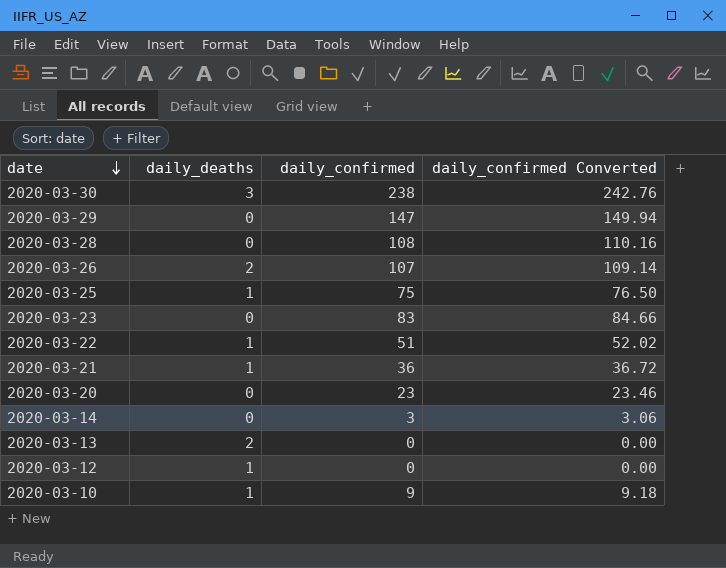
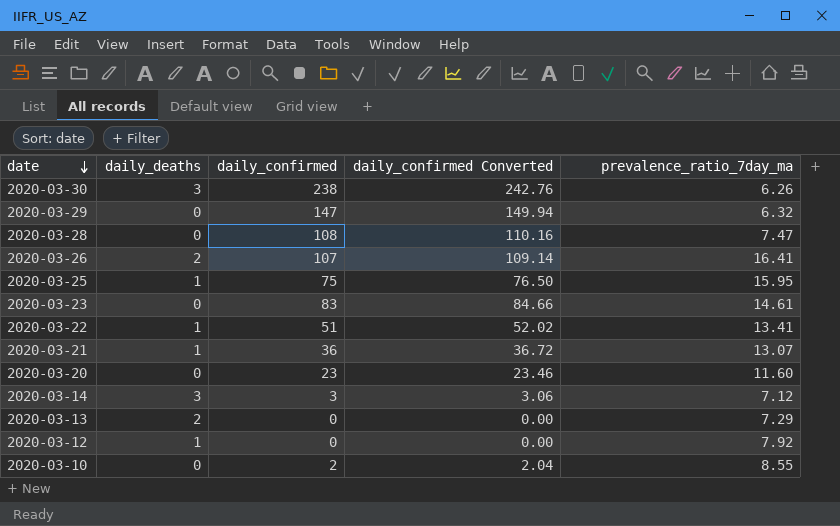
column prevalence_ratio_7day_ma | position: none -> 5
2020-03-14 | daily_deaths: 0 -> 3
2020-03-10 | daily_deaths: 1 -> 0
2020-03-10 | daily_confirmed: 9 -> 2
2020-03-10 | daily_confirmed Converted: 9.18 -> 2.04

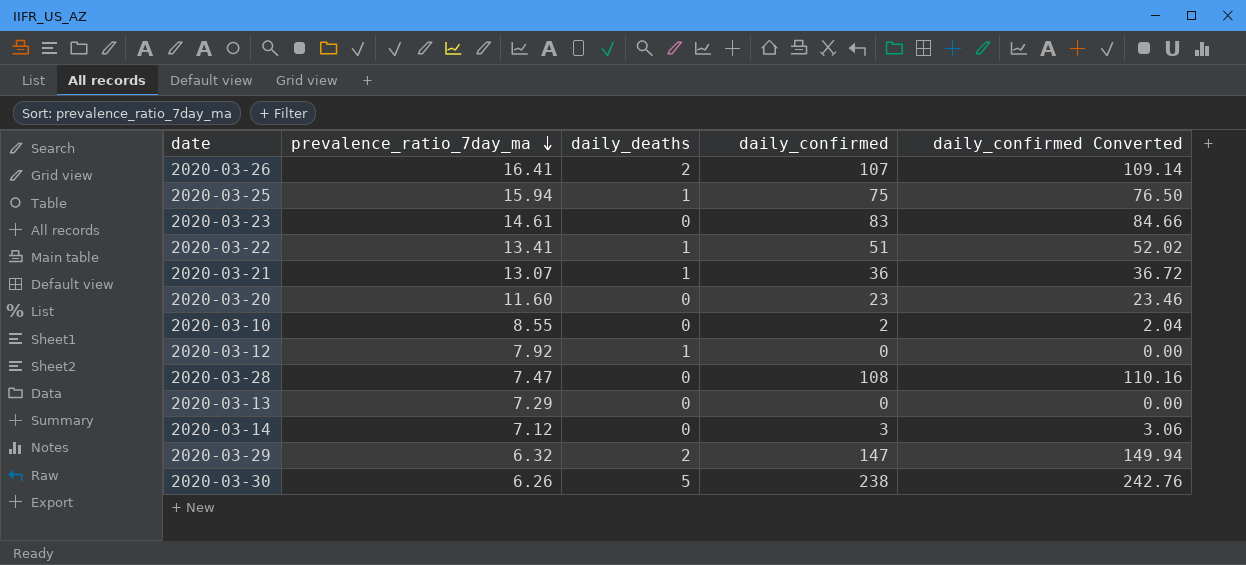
row order: date descending -> prevalence_ratio_7day_ma descending
column prevalence_ratio_7day_ma | position: 5 -> 2
2020-03-25 | prevalence_ratio_7day_ma: 15.95 -> 15.94
2020-03-13 | daily_deaths: 2 -> 0
2020-03-14 | daily_deaths: 3 -> 0
2020-03-29 | daily_deaths: 0 -> 2
2020-03-30 | daily_deaths: 3 -> 5

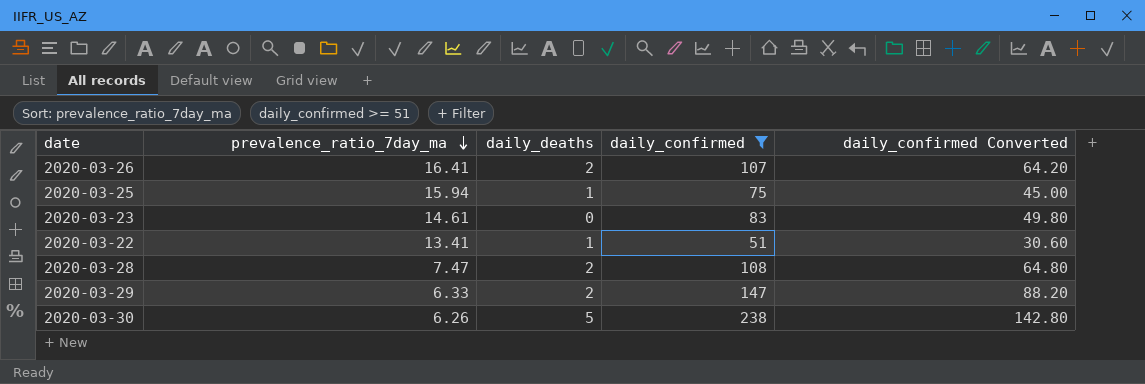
filter: none -> daily_confirmed >= 51
column daily_confirmed Converted | formula: [daily_confirmed] * 1.02 -> [daily_confirmed] * 0.6
2020-03-28 | daily_deaths: 0 -> 2
2020-03-29 | prevalence_ratio_7day_ma: 6.32 -> 6.33

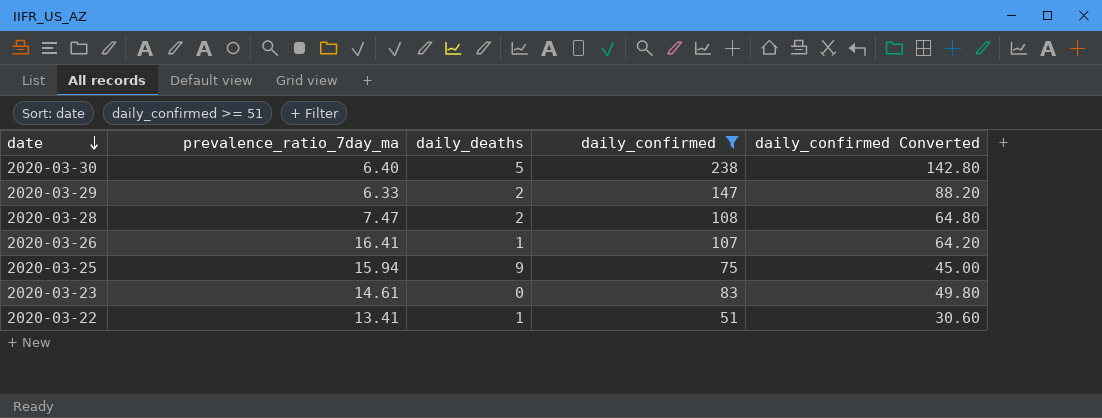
row order: prevalence_ratio_7day_ma descending -> date descending
2020-03-30 | prevalence_ratio_7day_ma: 6.26 -> 6.40
2020-03-26 | daily_deaths: 2 -> 1
2020-03-25 | daily_deaths: 1 -> 9

